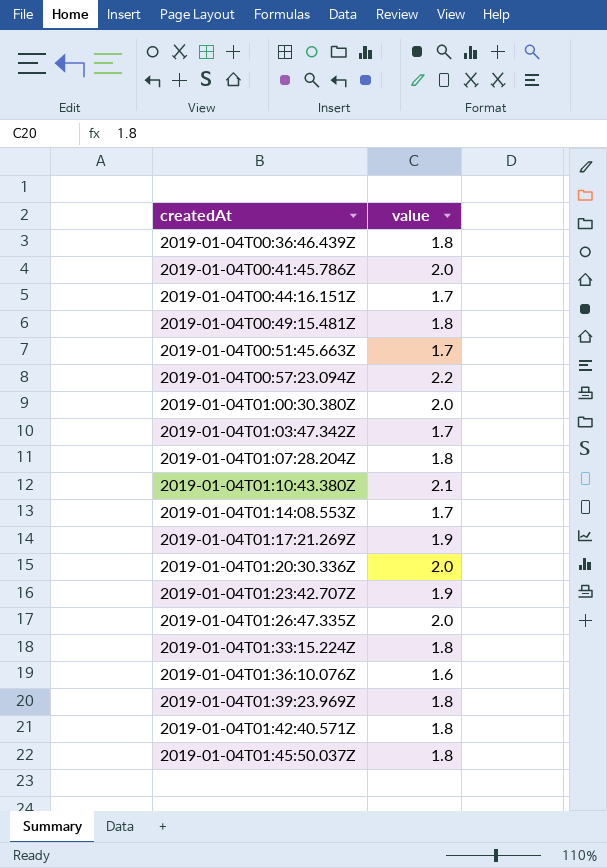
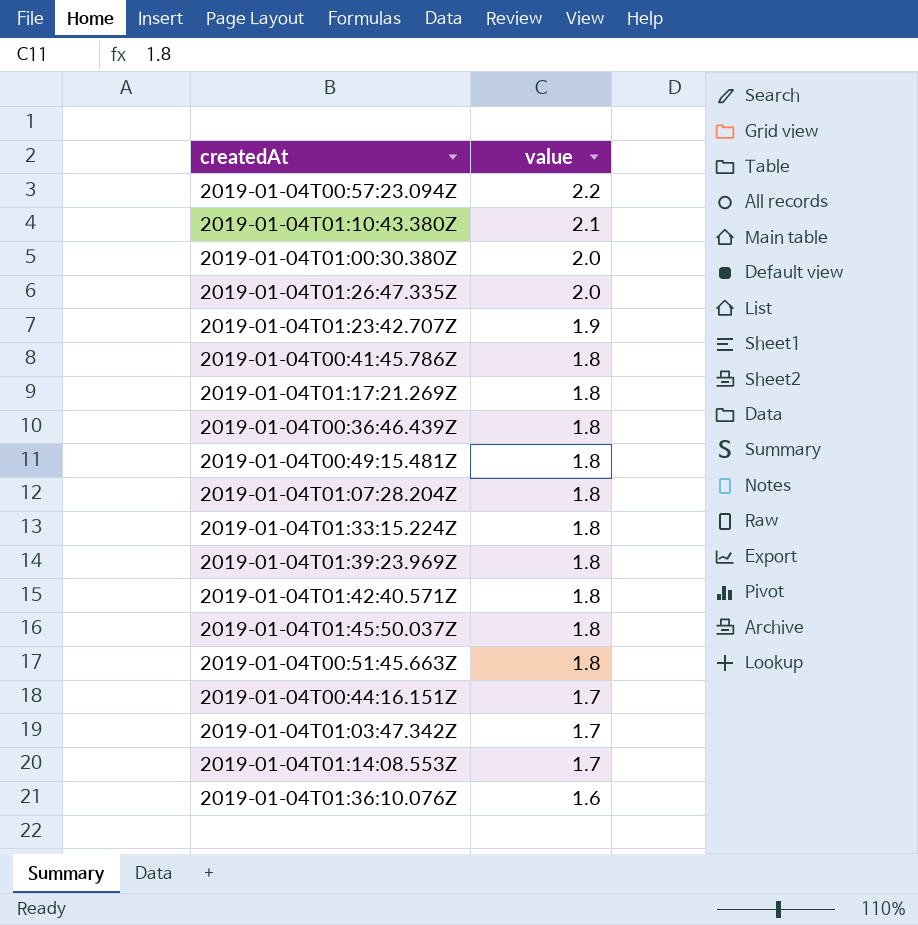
row order: createdAt ascending -> value descending
row 2019-01-04T01:20:30.336Z: 2.0 -> none
2019-01-04T00:41:45.786Z | value: 2.0 -> 1.8
2019-01-04T01:17:21.269Z | value: 1.9 -> 1.8
2019-01-04T00:51:45.663Z | value: 1.7 -> 1.8

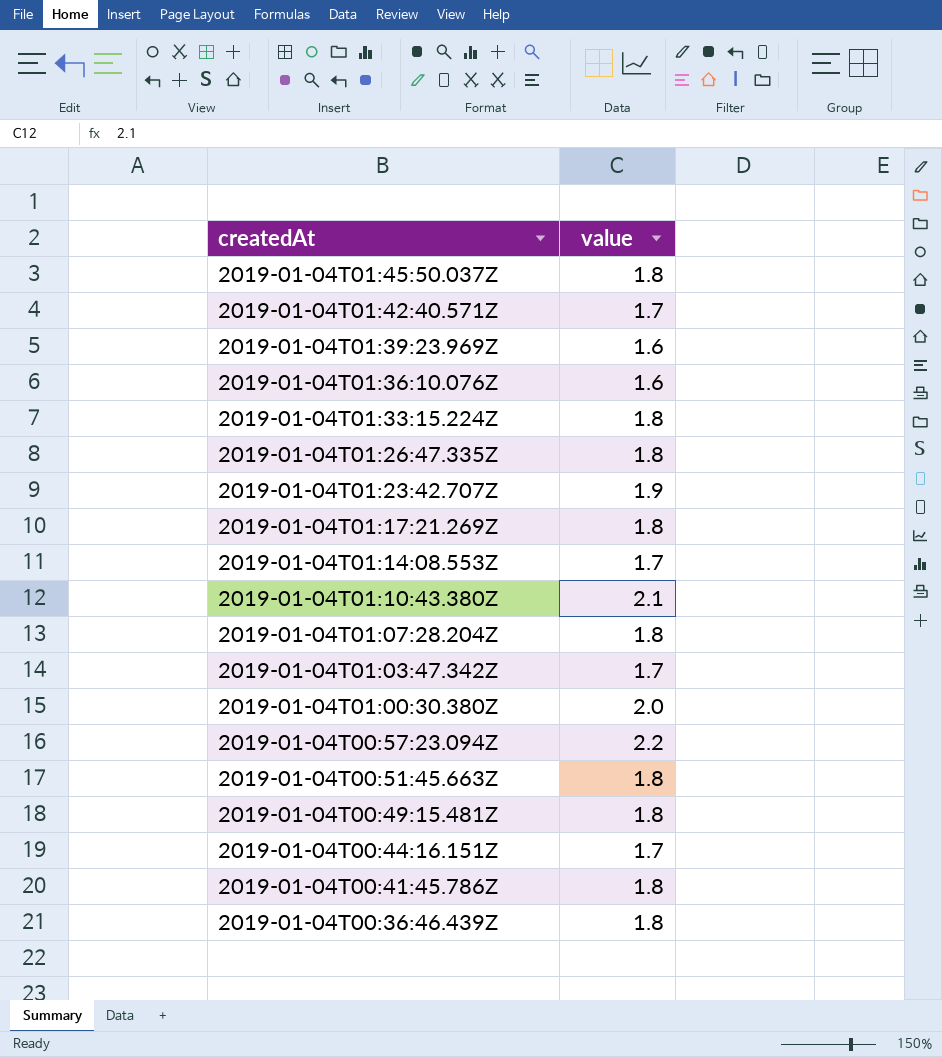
row order: value descending -> createdAt descending
2019-01-04T01:42:40.571Z | value: 1.8 -> 1.7
2019-01-04T01:39:23.969Z | value: 1.8 -> 1.6
2019-01-04T01:26:47.335Z | value: 2.0 -> 1.8

